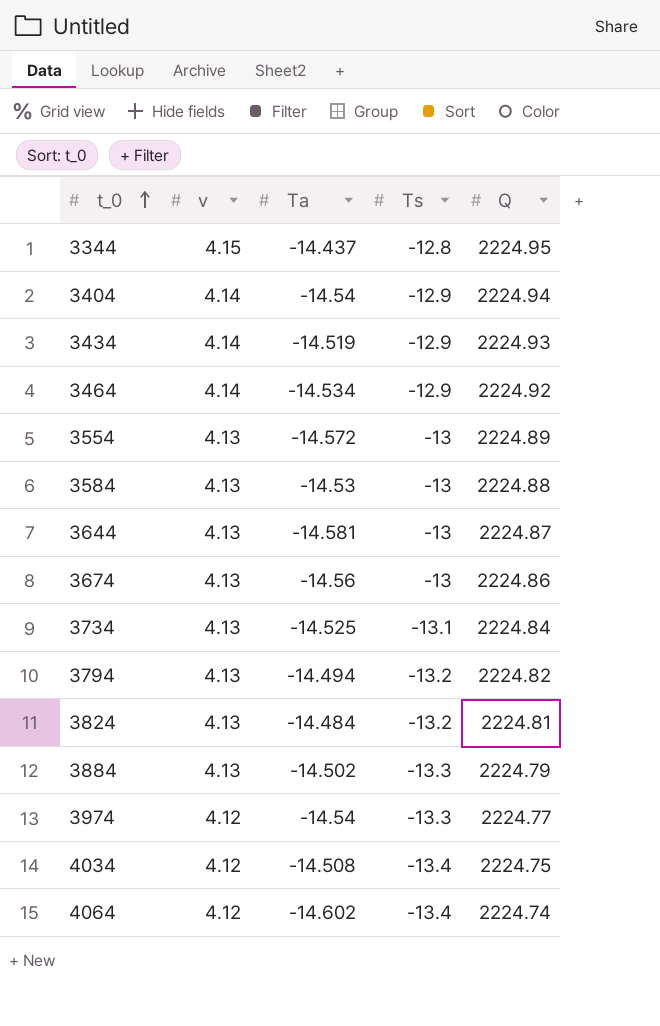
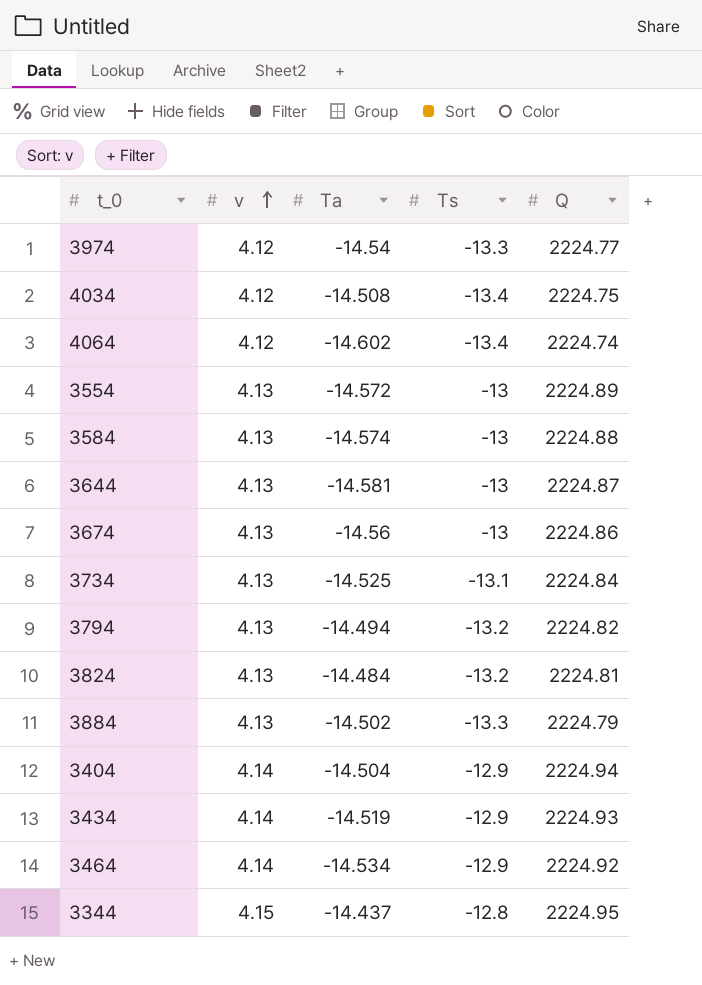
row order: t_0 ascending -> v ascending
3584 | Ta: -14.53 -> -14.574
3404 | Ta: -14.54 -> -14.504

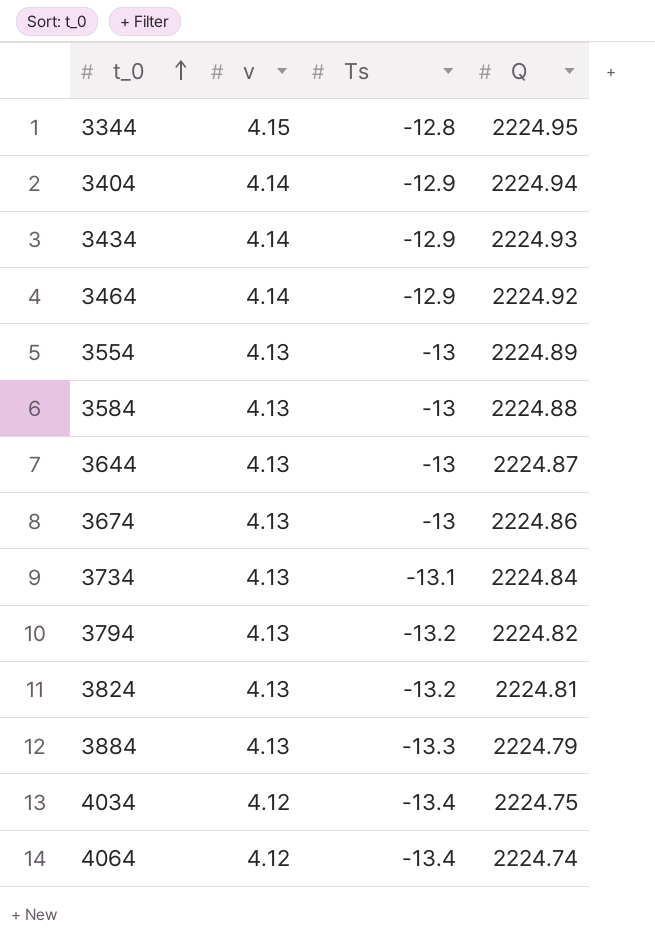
row order: v ascending -> t_0 ascending
column Ta | position: 3 -> none
row 3974: 4.12 | -14.54 | -13.3 | 2224.77 -> none

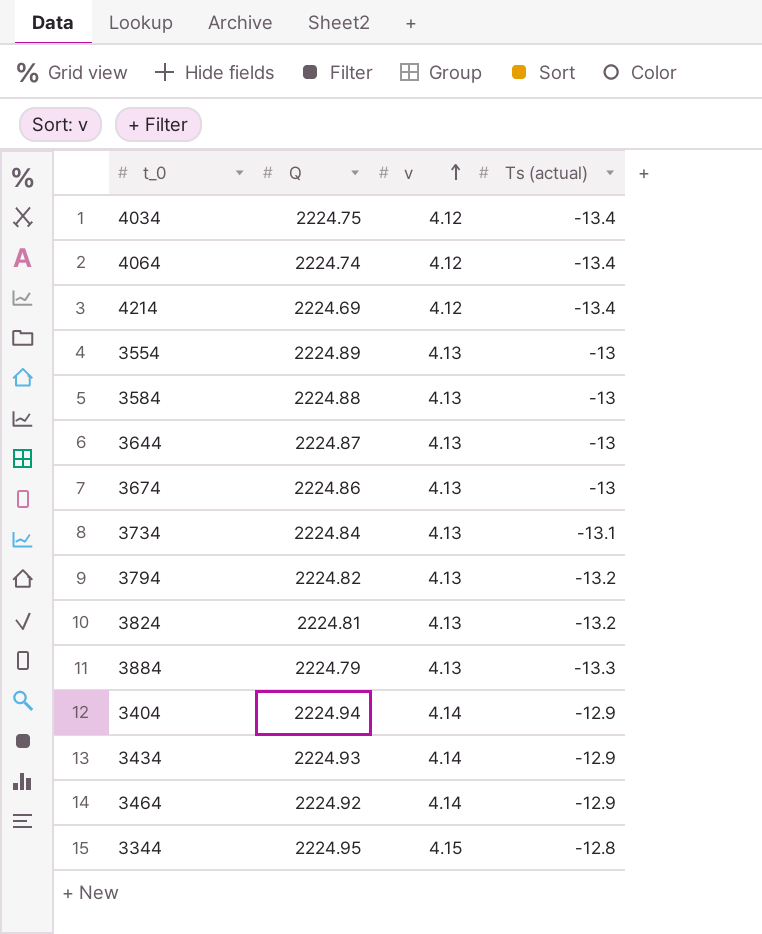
row order: t_0 ascending -> v ascending
column Q | position: 4 -> 2
column name: Ts -> Ts (actual)
row 4214: none -> 2224.69 | 4.12 | -13.4

